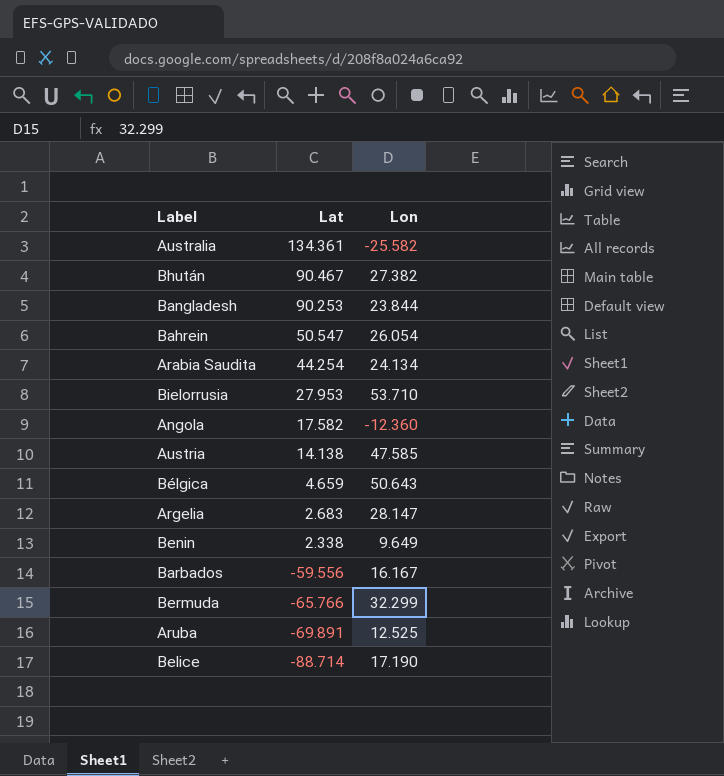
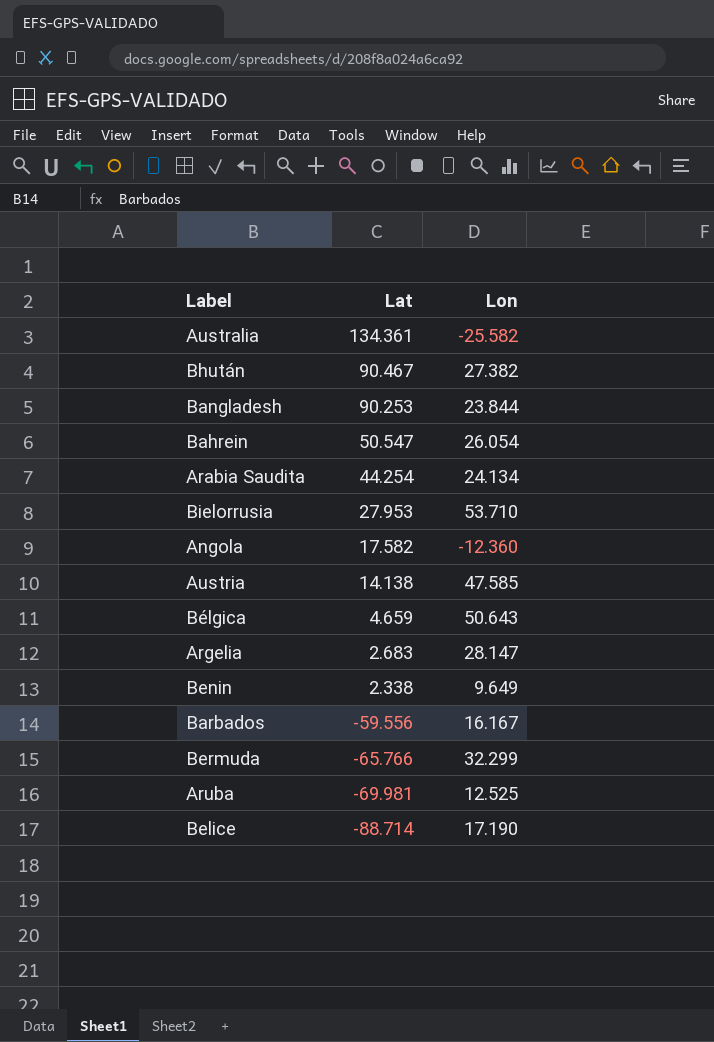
Aruba | Lat: -69.891 -> -69.981

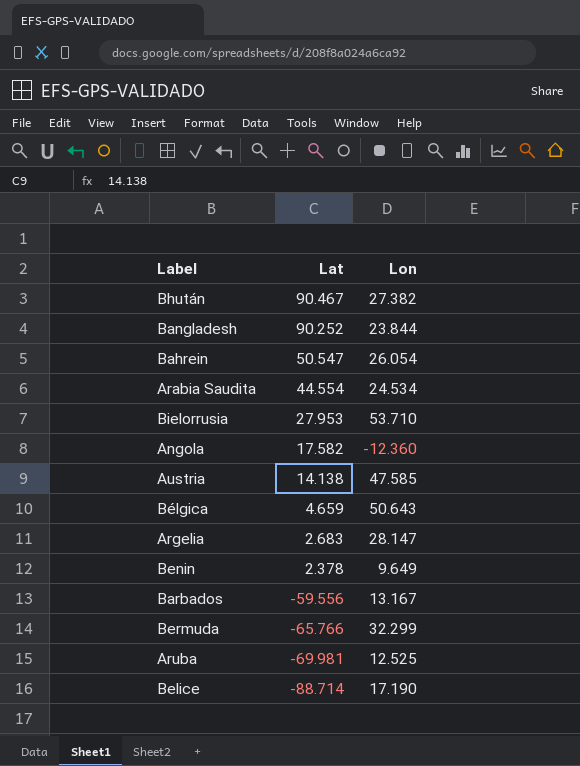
row Australia: 134.361 | -25.582 -> none
Bangladesh | Lat: 90.253 -> 90.252
Arabia Saudita | Lat: 44.254 -> 44.554
Arabia Saudita | Lon: 24.134 -> 24.534
Benin | Lat: 2.338 -> 2.378
Barbados | Lon: 16.167 -> 13.167

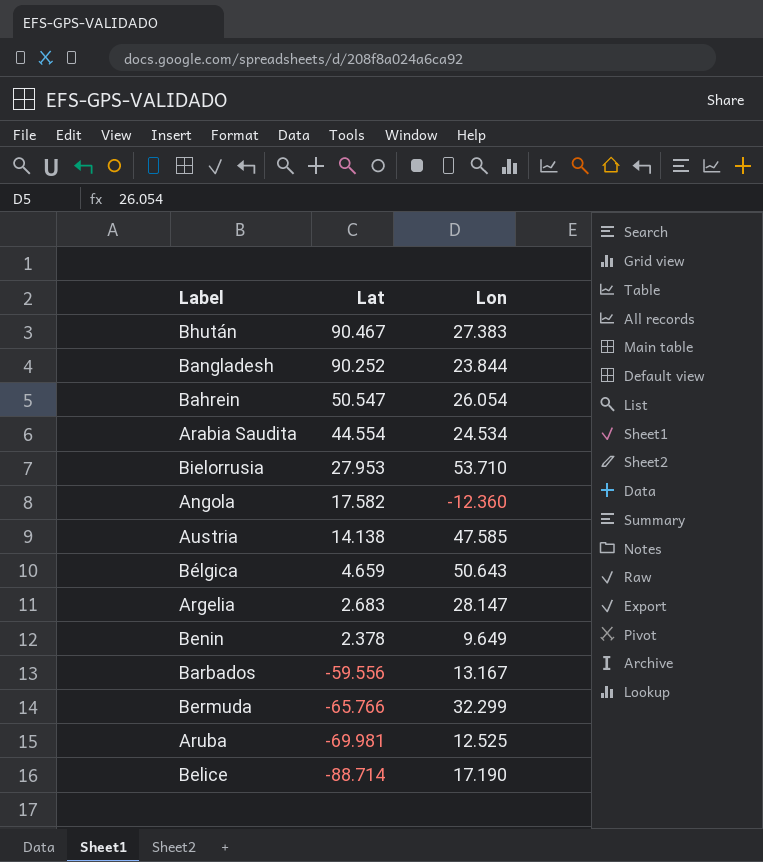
Bhután | Lon: 27.382 -> 27.383

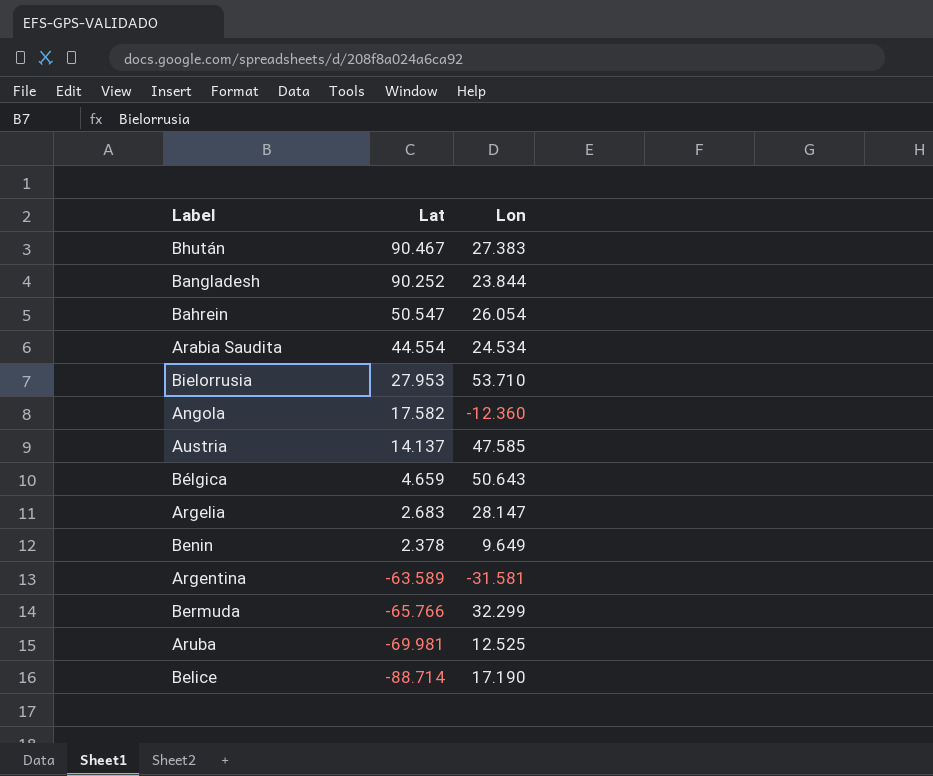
row Barbados: -59.556 | 13.167 -> none
Austria | Lat: 14.138 -> 14.137
row Argentina: none -> -63.589 | -31.581

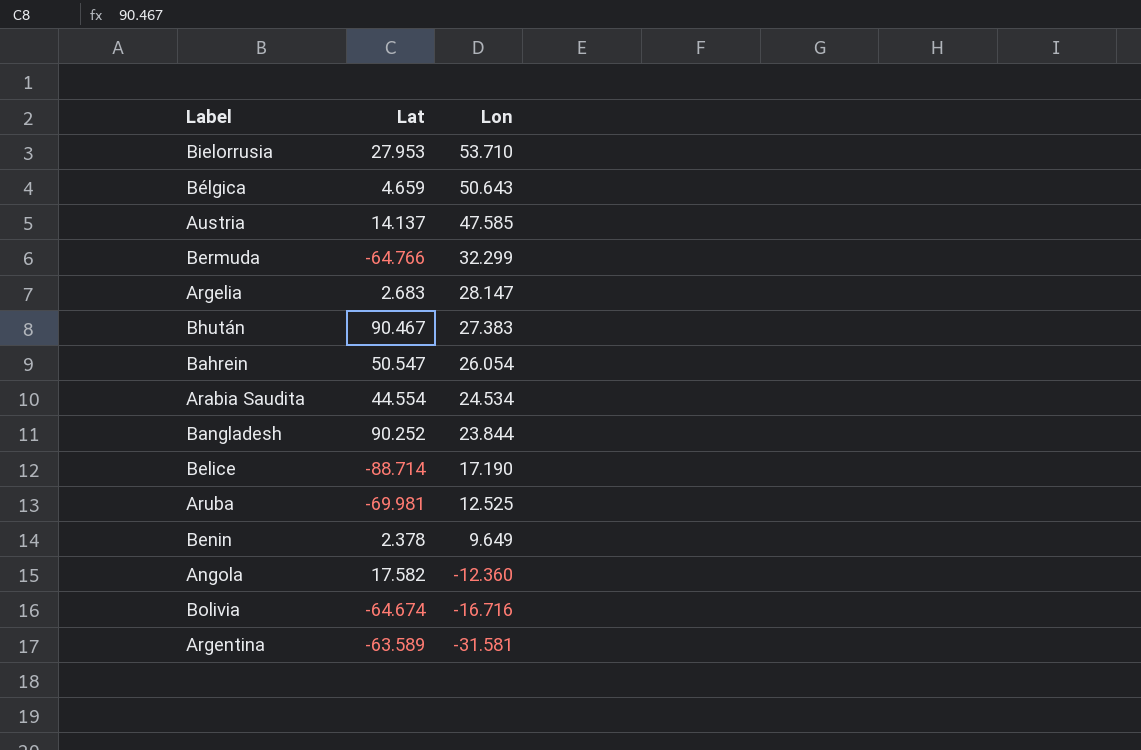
row order: Lat descending -> Lon descending
Bermuda | Lat: -65.766 -> -64.766
row Bolivia: none -> -64.674 | -16.716

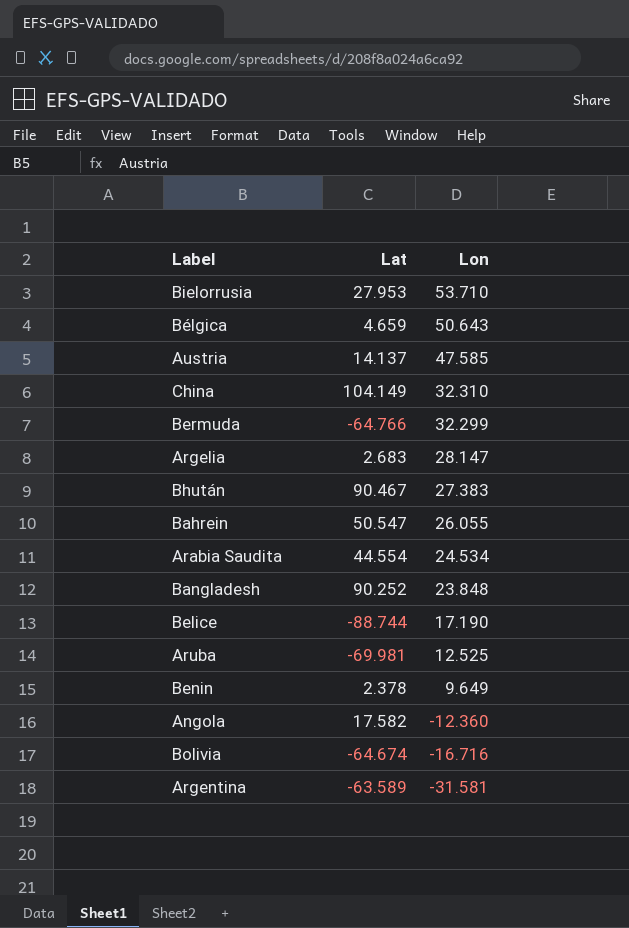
row China: none -> 104.149 | 32.310
Bahrein | Lon: 26.054 -> 26.055
Bangladesh | Lon: 23.844 -> 23.848
Belice | Lat: -88.714 -> -88.744

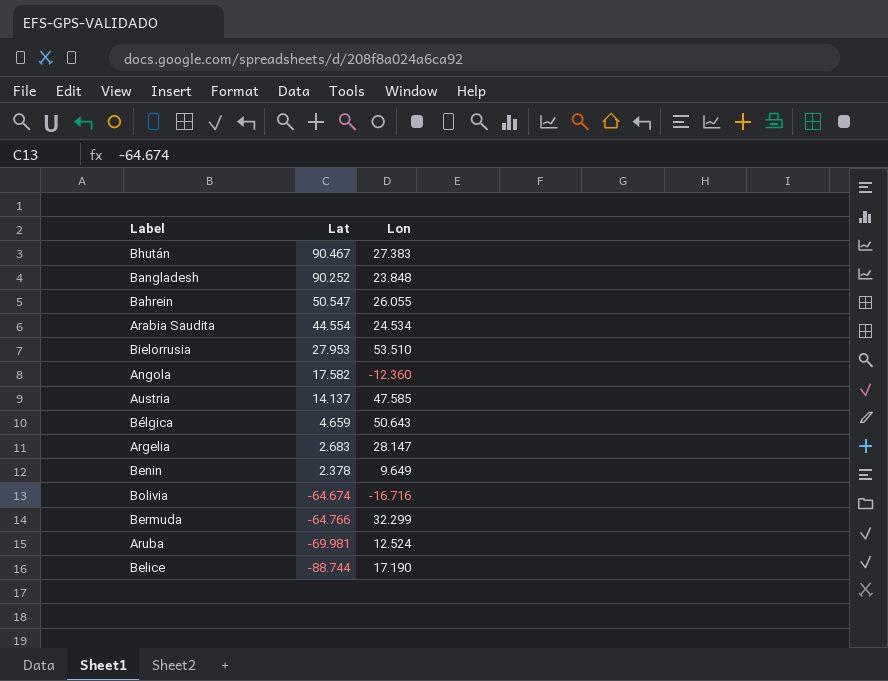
row order: Lon descending -> Lat descending
row China: 104.149 | 32.310 -> none
row Argentina: -63.589 | -31.581 -> none
Bielorrusia | Lon: 53.710 -> 53.510
Aruba | Lon: 12.525 -> 12.524

